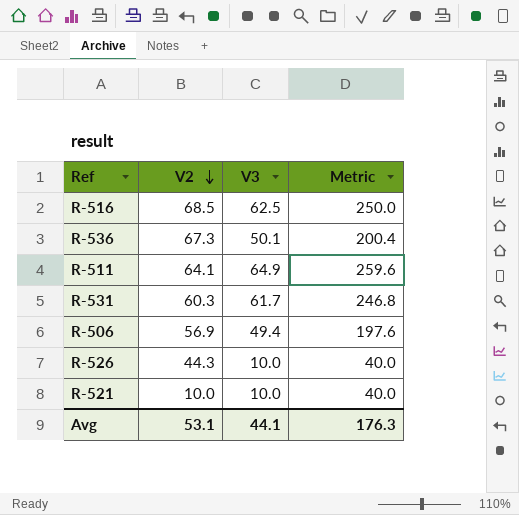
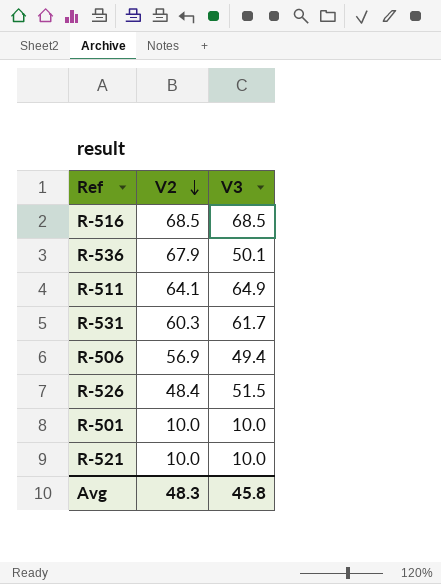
column Metric | formula: [V3] * 4 -> none
R-516 | V3: 62.5 -> 68.5
R-536 | V2: 67.3 -> 67.9
R-526 | V2: 44.3 -> 48.4
R-526 | V3: 10.0 -> 51.5
row R-501: none -> 10.0 | 10.0
Avg | V2: 53.1 -> 48.3
Avg | V3: 44.1 -> 45.8

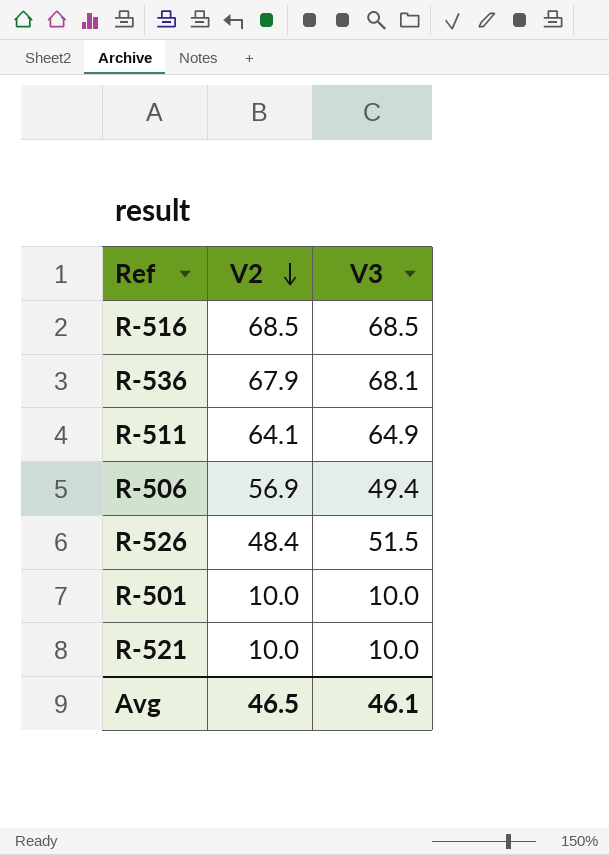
row R-531: 60.3 | 61.7 -> none
R-536 | V3: 50.1 -> 68.1
Avg | V2: 48.3 -> 46.5
Avg | V3: 45.8 -> 46.1

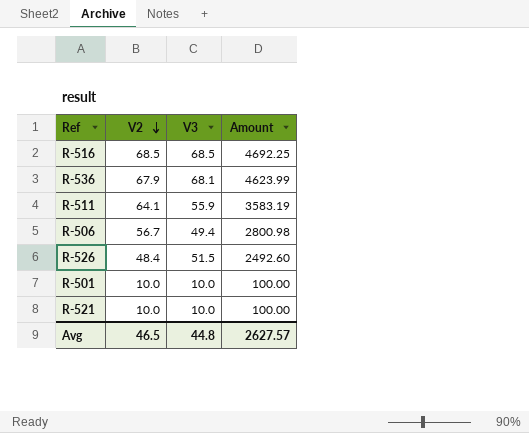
column Amount | formula: none -> [V2] * [V3]
R-511 | V3: 64.9 -> 55.9
R-506 | V2: 56.9 -> 56.7
Avg | V3: 46.1 -> 44.8

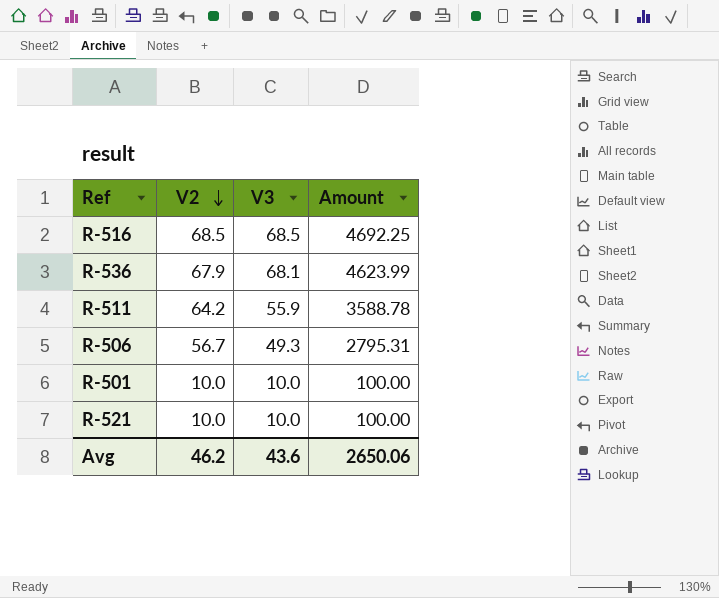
row R-526: 48.4 | 51.5 | 2492.60 -> none
R-511 | V2: 64.1 -> 64.2
R-511 | Amount: 3583.19 -> 3588.78
R-506 | V3: 49.4 -> 49.3
R-506 | Amount: 2800.98 -> 2795.31
Avg | V2: 46.5 -> 46.2
Avg | V3: 44.8 -> 43.6
Avg | Amount: 2627.57 -> 2650.06

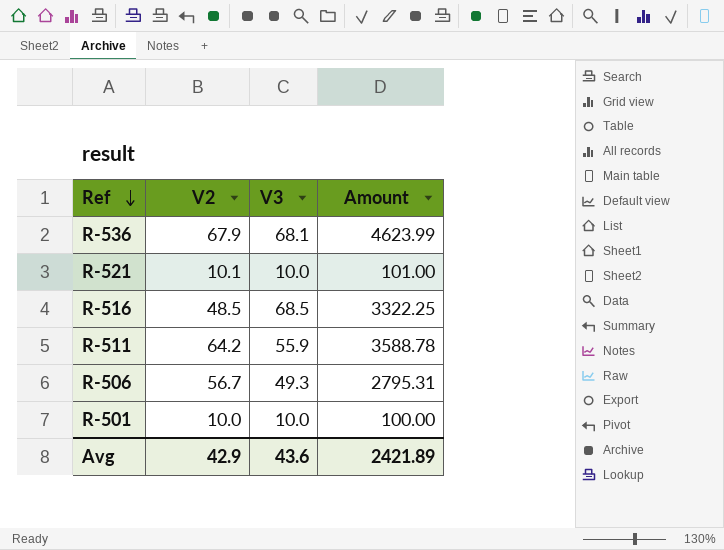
row order: V2 descending -> Ref descending
R-521 | V2: 10.0 -> 10.1
R-521 | Amount: 100.00 -> 101.00
R-516 | V2: 68.5 -> 48.5
R-516 | Amount: 4692.25 -> 3322.25
Avg | V2: 46.2 -> 42.9
Avg | Amount: 2650.06 -> 2421.89

